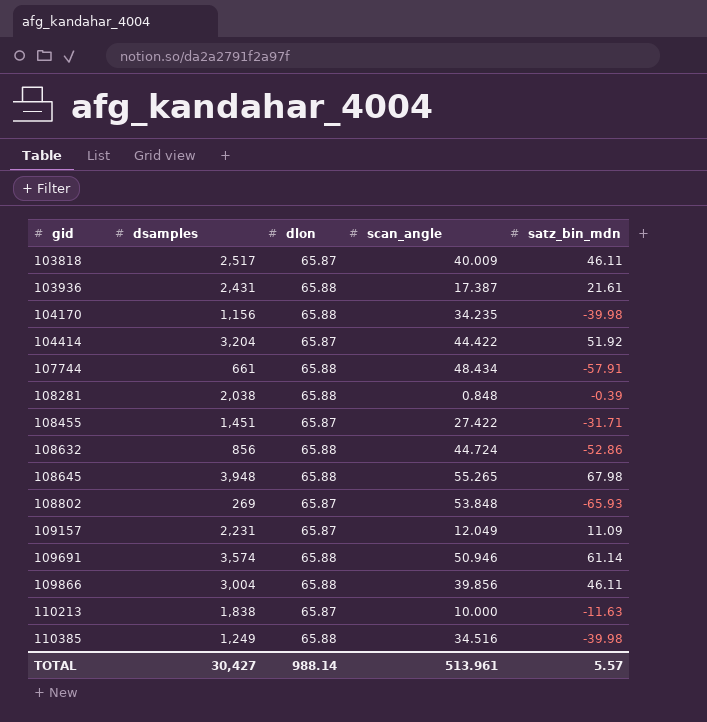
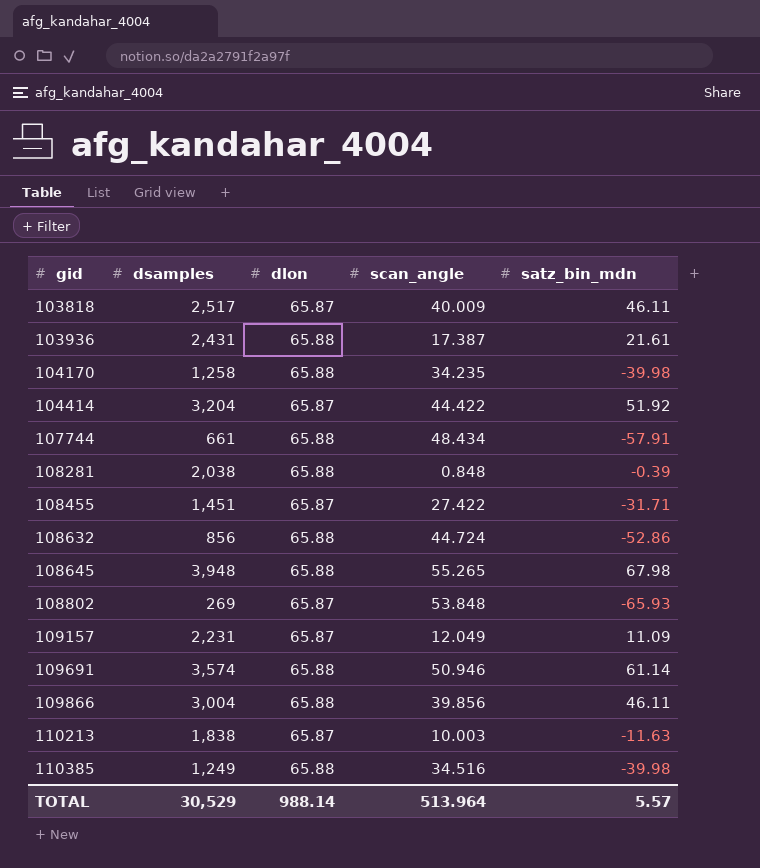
104170 | dsamples: 1,156 -> 1,258
110213 | scan_angle: 10.000 -> 10.003
TOTAL | dsamples: 30,427 -> 30,529
TOTAL | scan_angle: 513.961 -> 513.964

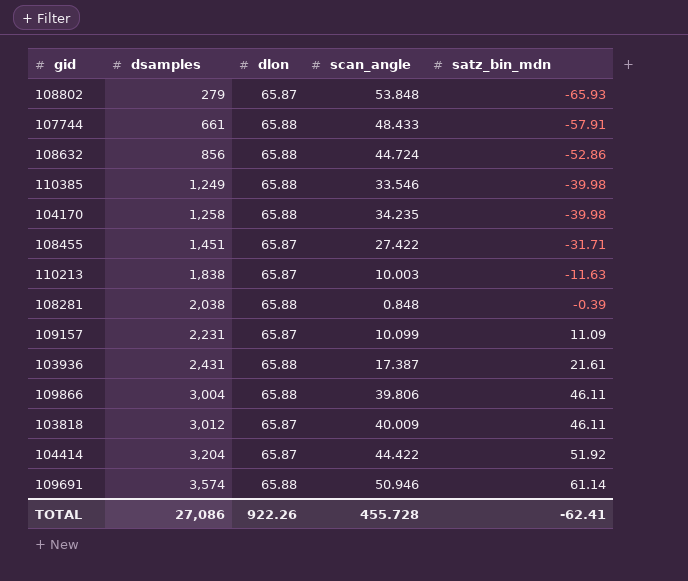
row order: gid ascending -> dsamples ascending
row 108645: 3,948 | 65.88 | 55.265 | 67.98 -> none
108802 | dsamples: 269 -> 279
107744 | scan_angle: 48.434 -> 48.433
110385 | scan_angle: 34.516 -> 33.546
109157 | scan_angle: 12.049 -> 10.099
109866 | scan_angle: 39.856 -> 39.806
103818 | dsamples: 2,517 -> 3,012
TOTAL | dsamples: 30,529 -> 27,086
TOTAL | dlon: 988.14 -> 922.26
TOTAL | scan_angle: 513.964 -> 455.728
TOTAL | satz_bin_mdn: 5.57 -> -62.41

